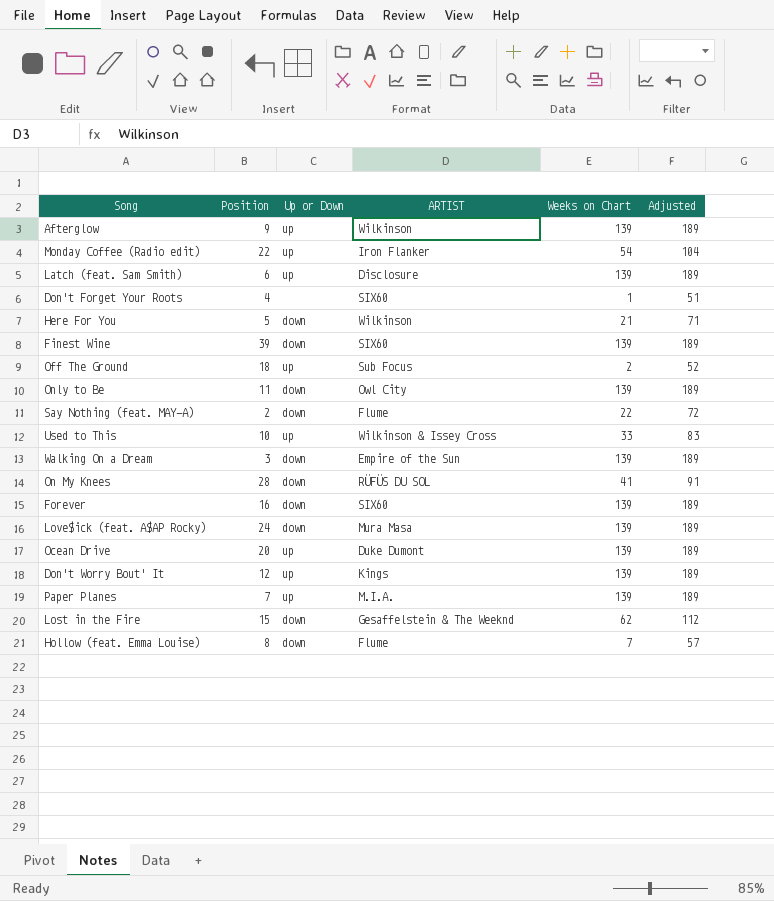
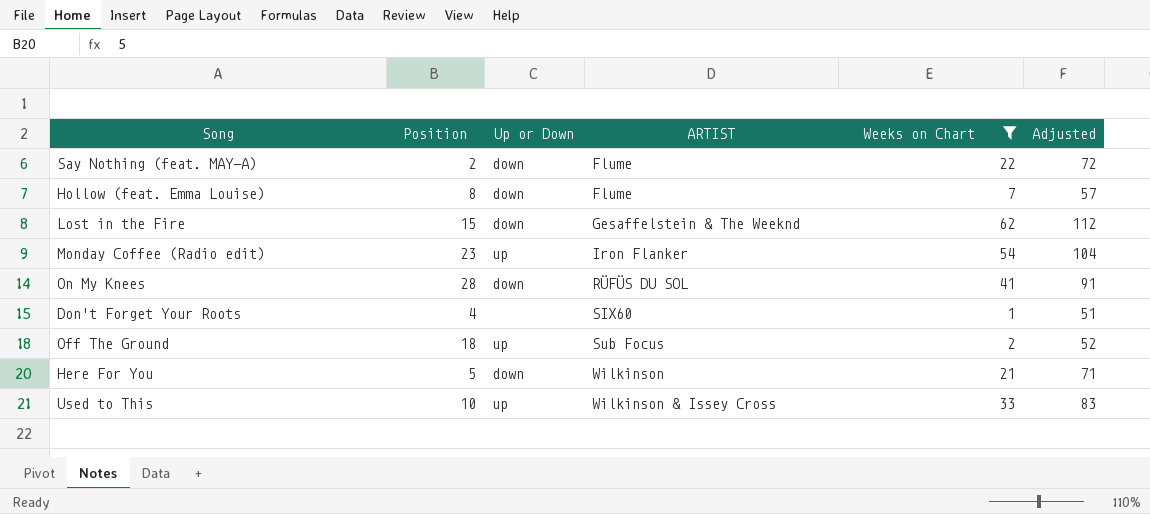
filter: none -> Weeks on Chart != 139
row order: none -> ARTIST ascending
Monday Coffee (Radio edit) | Position: 22 -> 23

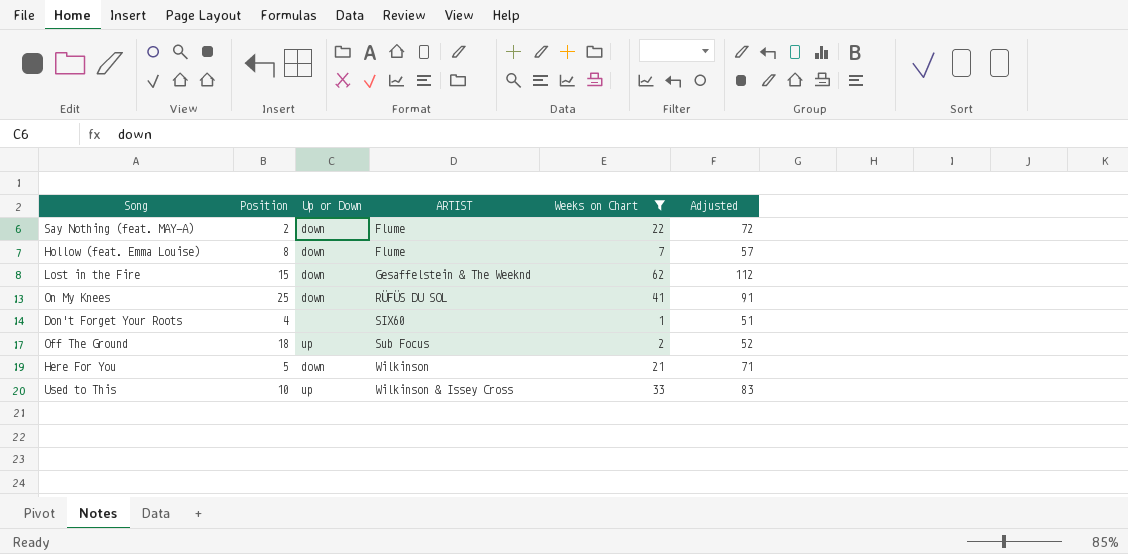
row Monday Coffee (Radio edit): 23 | up | Iron Flanker | 54 | 104 -> none
On My Knees | Position: 28 -> 25

